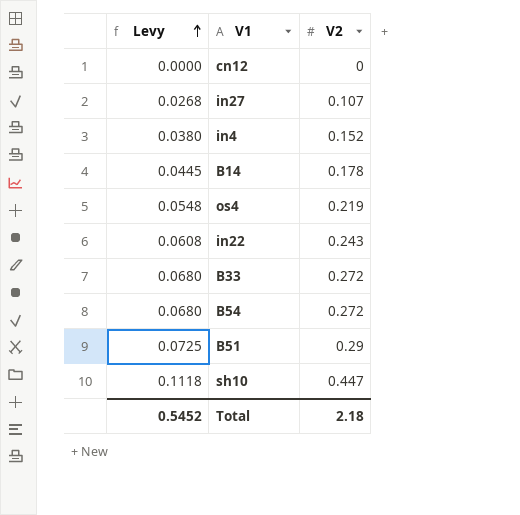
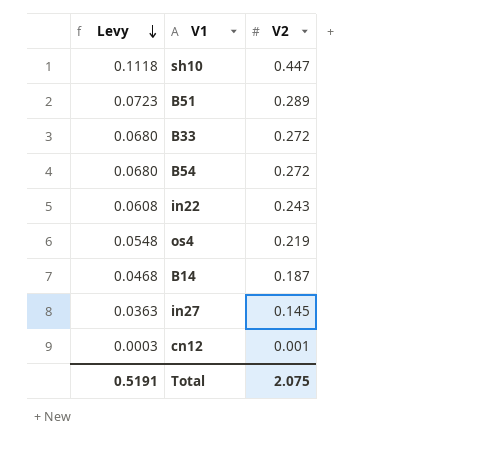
row order: Levy ascending -> Levy descending
row in4: 0.0380 | 0.152 -> none
B51 | Levy: 0.0725 -> 0.0723
B51 | V2: 0.29 -> 0.289
B14 | Levy: 0.0445 -> 0.0468
B14 | V2: 0.178 -> 0.187
in27 | Levy: 0.0268 -> 0.0363
in27 | V2: 0.107 -> 0.145
cn12 | Levy: 0.0000 -> 0.0003
cn12 | V2: 0 -> 0.001
Total | Levy: 0.5452 -> 0.5191
Total | V2: 2.18 -> 2.075

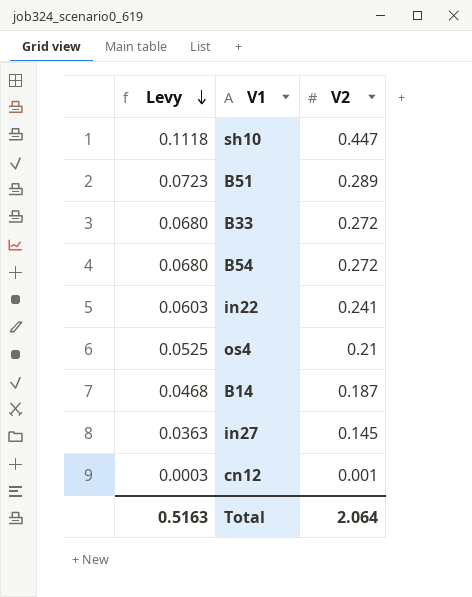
in22 | Levy: 0.0608 -> 0.0603
in22 | V2: 0.243 -> 0.241
os4 | Levy: 0.0548 -> 0.0525
os4 | V2: 0.219 -> 0.21
Total | Levy: 0.5191 -> 0.5163
Total | V2: 2.075 -> 2.064

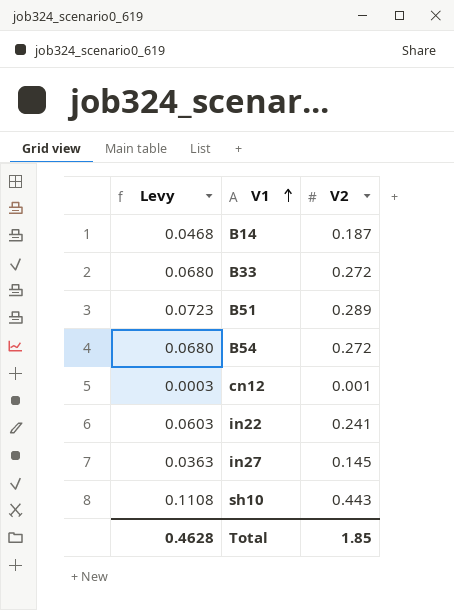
row order: Levy descending -> V1 ascending
row os4: 0.0525 | 0.21 -> none
sh10 | Levy: 0.1118 -> 0.1108
sh10 | V2: 0.447 -> 0.443
Total | Levy: 0.5163 -> 0.4628
Total | V2: 2.064 -> 1.85

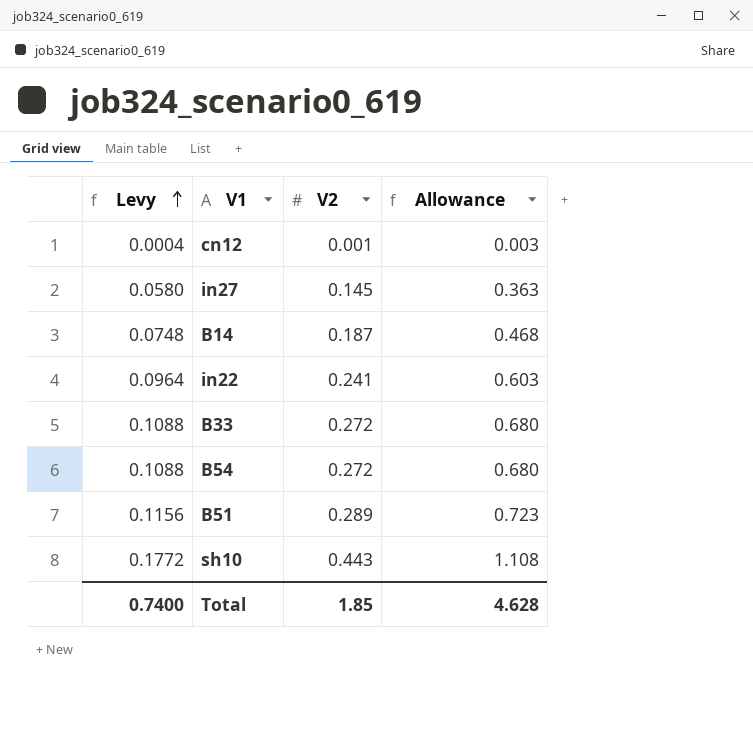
row order: V1 ascending -> Levy ascending
column Levy | formula: [V2] * 0.25 -> [V2] * 0.4
column Allowance | formula: none -> [V2] * 2.5
Total | Levy: 0.4628 -> 0.7400

